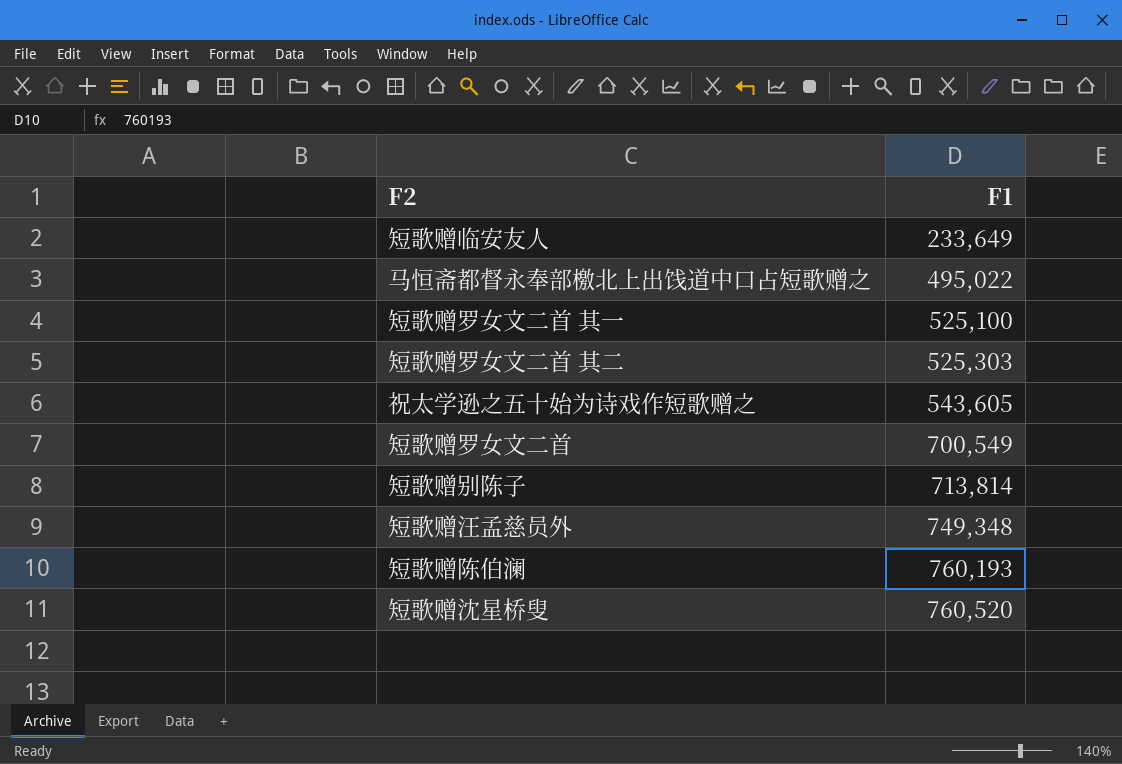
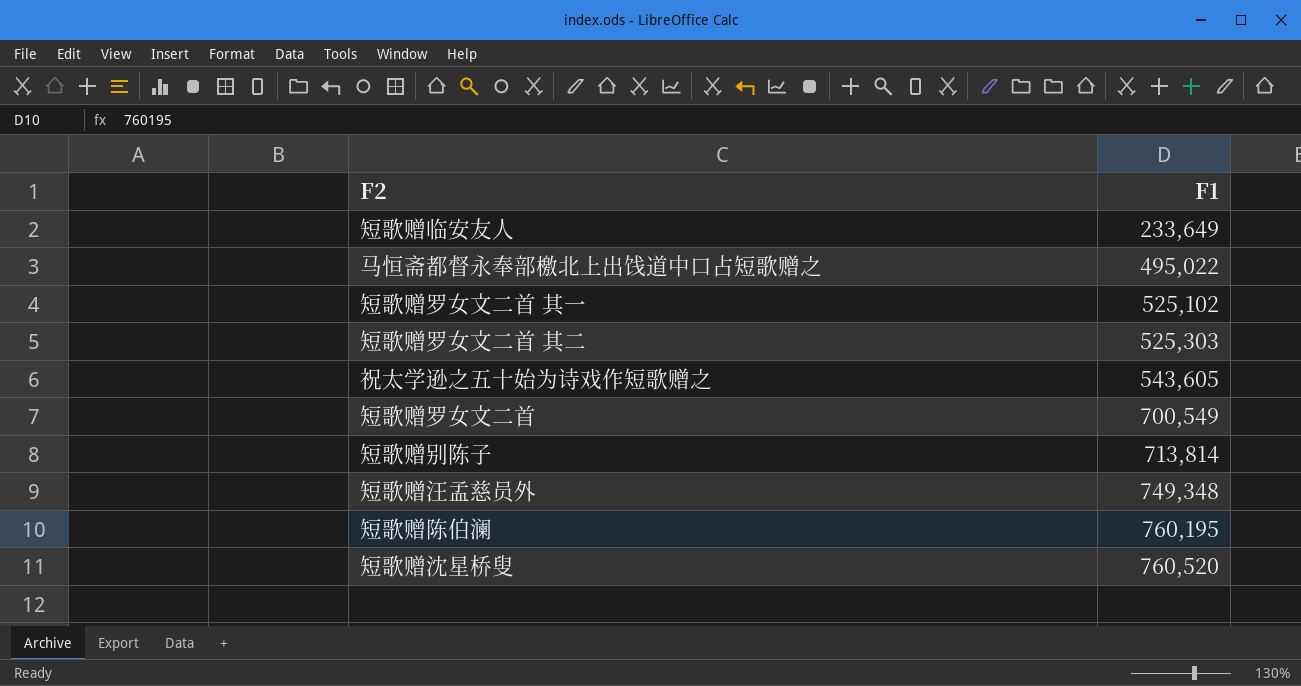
短歌赠罗女文二首 其一 | F1: 525,100 -> 525,102
短歌赠陈伯澜 | F1: 760,193 -> 760,195

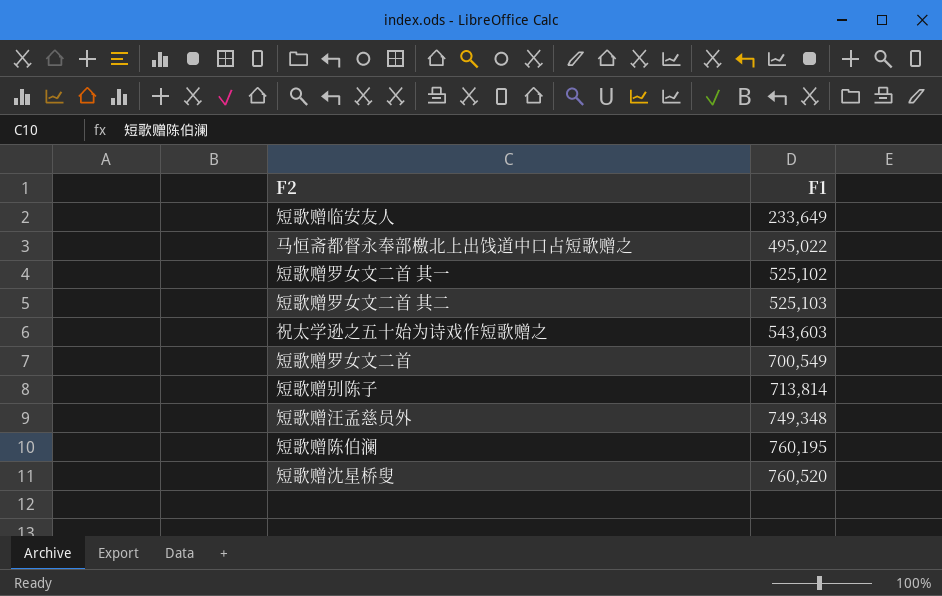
短歌赠罗女文二首 其二 | F1: 525,303 -> 525,103
祝太学逊之五十始为诗戏作短歌赠之 | F1: 543,605 -> 543,603

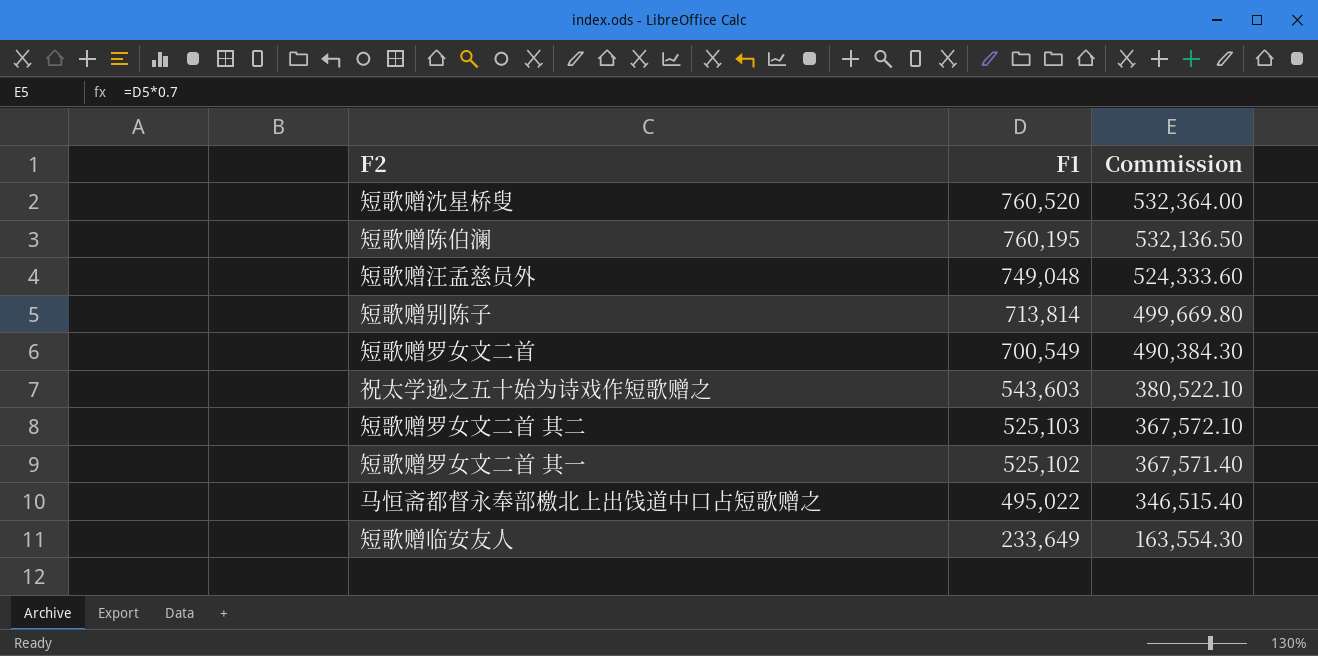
row order: F1 ascending -> F1 descending
column Commission | formula: none -> [F1] * 0.7
短歌赠汪孟慈员外 | F1: 749,348 -> 749,048

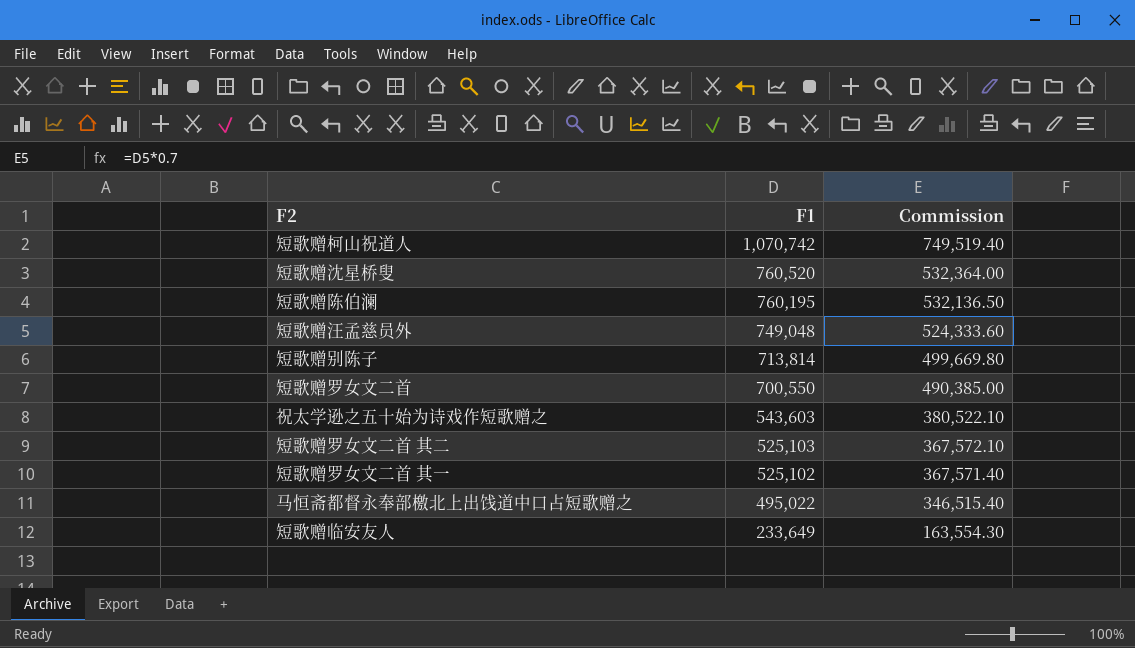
row 短歌赠柯山祝道人: none -> 1,070,742 | 749,519.40
短歌赠罗女文二首 | F1: 700,549 -> 700,550
短歌赠罗女文二首 | Commission: 490,384.30 -> 490,385.00

